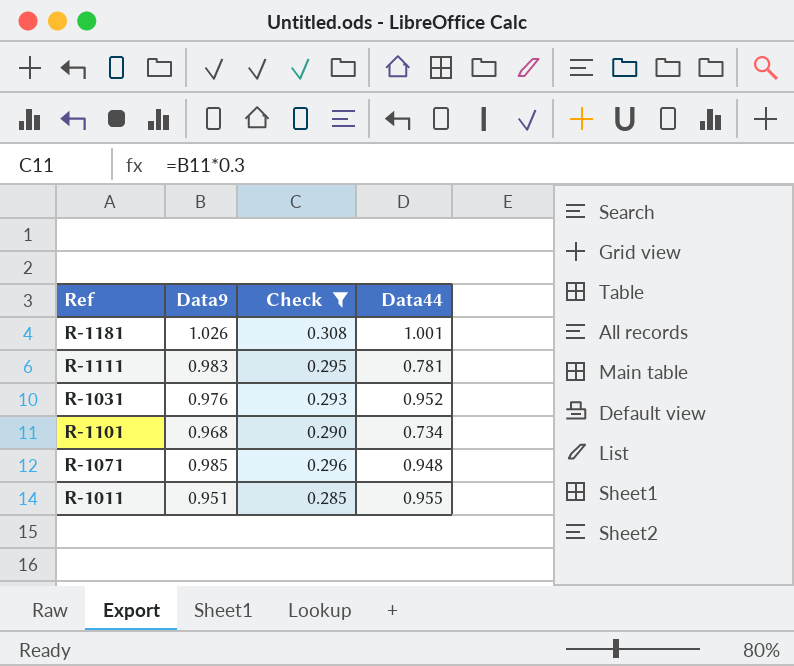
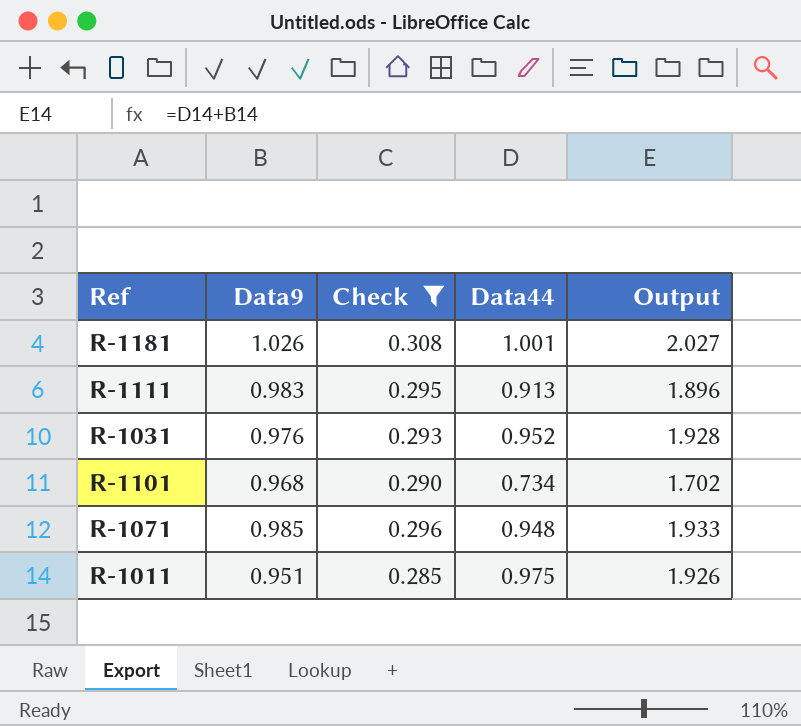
column Output | formula: none -> [Data9] + [Data44]
R-1111 | Data44: 0.781 -> 0.913
R-1011 | Data44: 0.955 -> 0.975

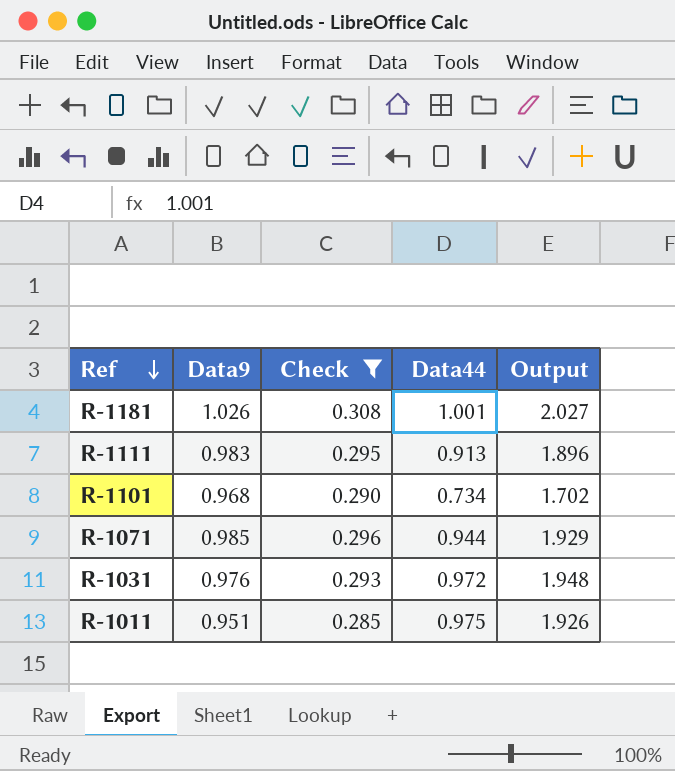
row order: none -> Ref descending
R-1071 | Data44: 0.948 -> 0.944
R-1071 | Output: 1.933 -> 1.929
R-1031 | Data44: 0.952 -> 0.972
R-1031 | Output: 1.928 -> 1.948

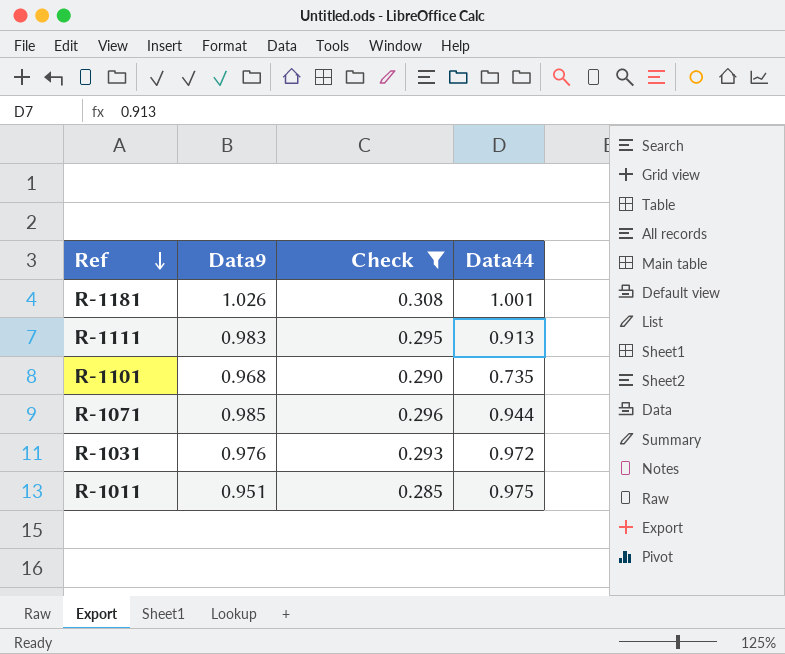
column Output | formula: [Data9] + [Data44] -> none
R-1101 | Data44: 0.734 -> 0.735

